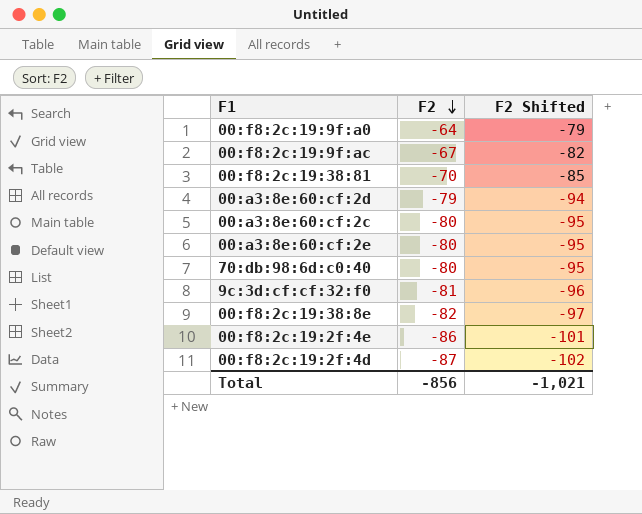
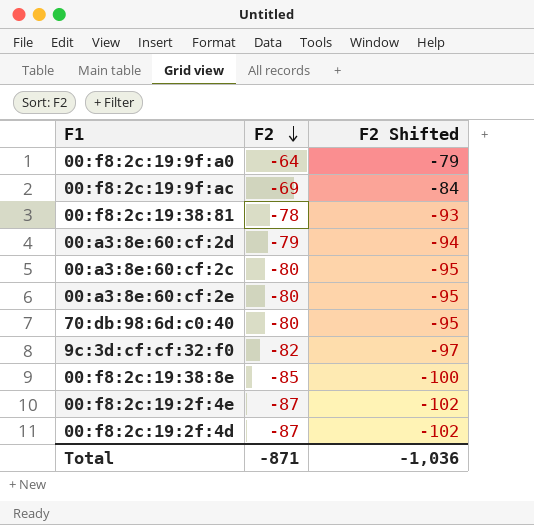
00:f8:2c:19:9f:ac | F2: -67 -> -69
00:f8:2c:19:9f:ac | F2 Shifted: -82 -> -84
00:f8:2c:19:38:81 | F2: -70 -> -78
00:f8:2c:19:38:81 | F2 Shifted: -85 -> -93
9c:3d:cf:cf:32:f0 | F2: -81 -> -82
9c:3d:cf:cf:32:f0 | F2 Shifted: -96 -> -97
00:f8:2c:19:38:8e | F2: -82 -> -85
00:f8:2c:19:38:8e | F2 Shifted: -97 -> -100
00:f8:2c:19:2f:4e | F2: -86 -> -87
00:f8:2c:19:2f:4e | F2 Shifted: -101 -> -102
Total | F2: -856 -> -871
Total | F2 Shifted: -1,021 -> -1,036

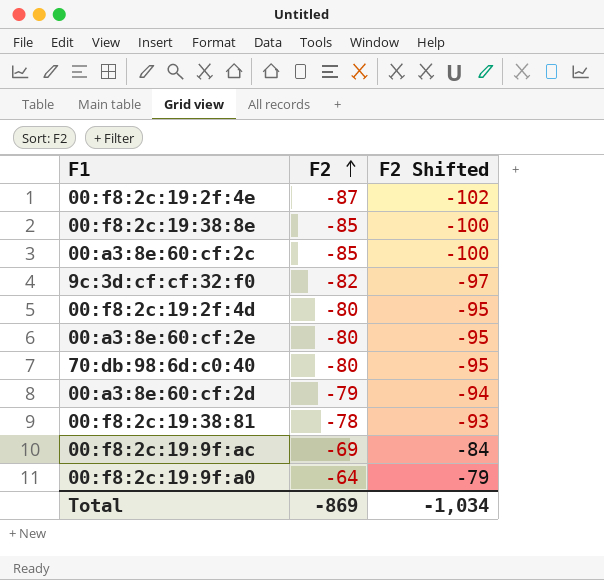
row order: F2 descending -> F2 ascending
00:a3:8e:60:cf:2c | F2: -80 -> -85
00:a3:8e:60:cf:2c | F2 Shifted: -95 -> -100
00:f8:2c:19:2f:4d | F2: -87 -> -80
00:f8:2c:19:2f:4d | F2 Shifted: -102 -> -95
Total | F2: -871 -> -869
Total | F2 Shifted: -1,036 -> -1,034

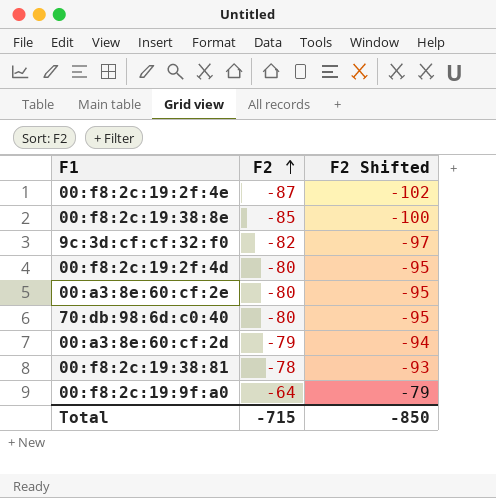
row 00:a3:8e:60:cf:2c: -85 | -100 -> none
row 00:f8:2c:19:9f:ac: -69 | -84 -> none
Total | F2: -869 -> -715
Total | F2 Shifted: -1,034 -> -850

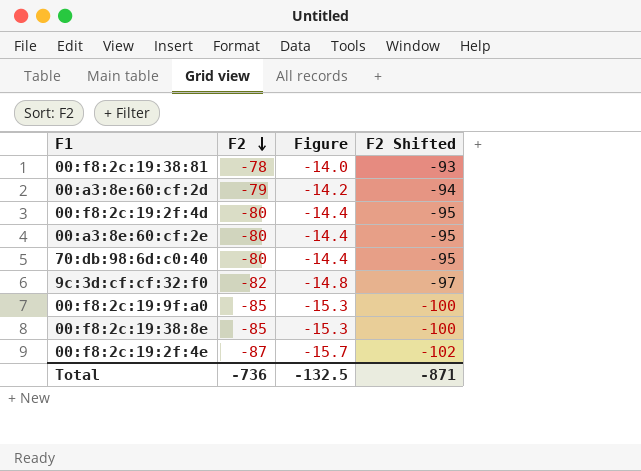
row order: F2 ascending -> F2 descending
column Figure | formula: none -> [F2] * 0.18
00:f8:2c:19:9f:a0 | F2: -64 -> -85
00:f8:2c:19:9f:a0 | F2 Shifted: -79 -> -100
Total | F2: -715 -> -736
Total | F2 Shifted: -850 -> -871

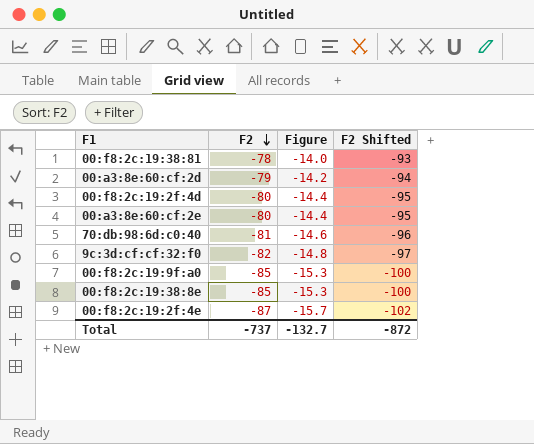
70:db:98:6d:c0:40 | F2: -80 -> -81
70:db:98:6d:c0:40 | Figure: -14.4 -> -14.6
70:db:98:6d:c0:40 | F2 Shifted: -95 -> -96
Total | F2: -736 -> -737
Total | Figure: -132.5 -> -132.7
Total | F2 Shifted: -871 -> -872

